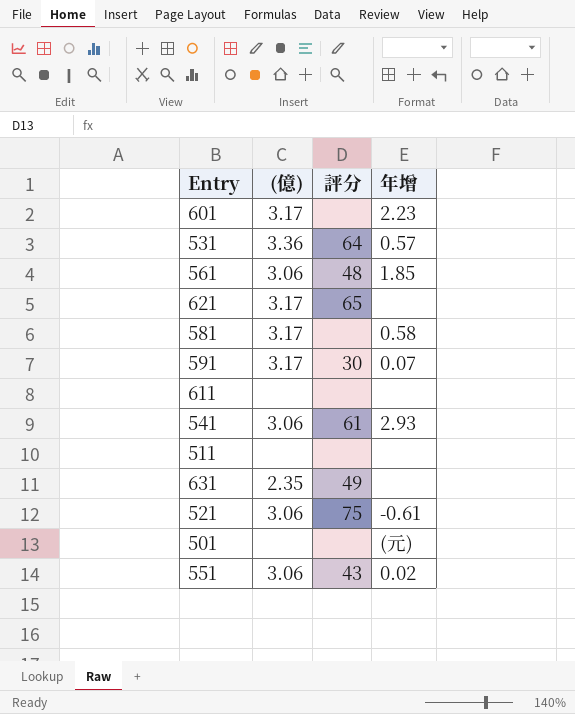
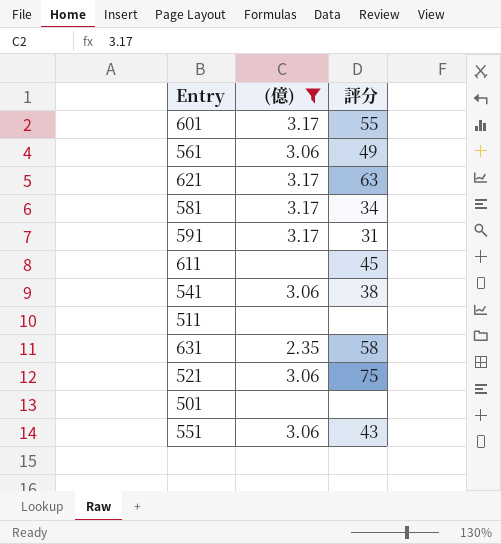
filter: none -> (億) != 3.36
column 年增 | position: 4 -> none
601 | 評分: none -> 55
561 | 評分: 48 -> 49
621 | 評分: 65 -> 63
581 | 評分: none -> 34
591 | 評分: 30 -> 31
611 | 評分: none -> 45
541 | 評分: 61 -> 38
631 | 評分: 49 -> 58

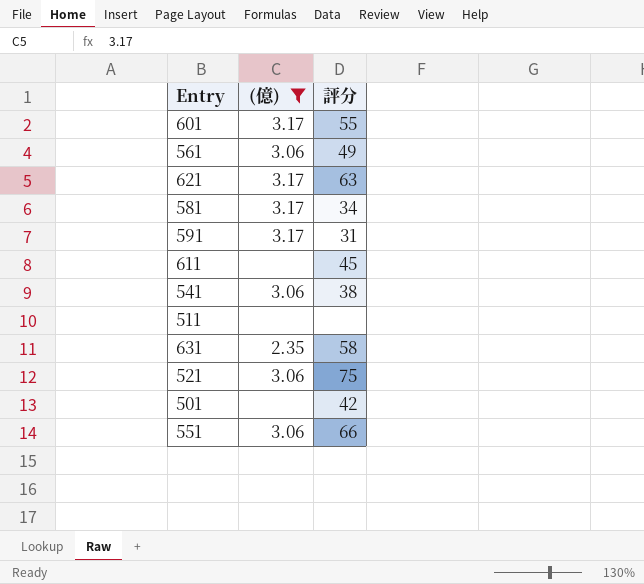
501 | 評分: none -> 42
551 | 評分: 43 -> 66

